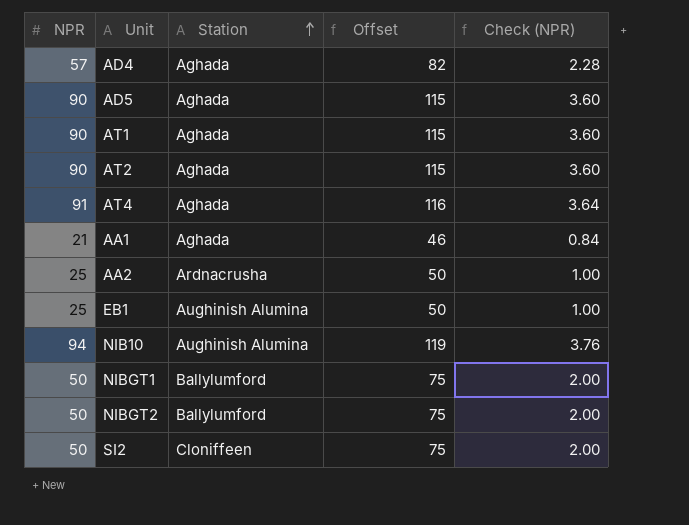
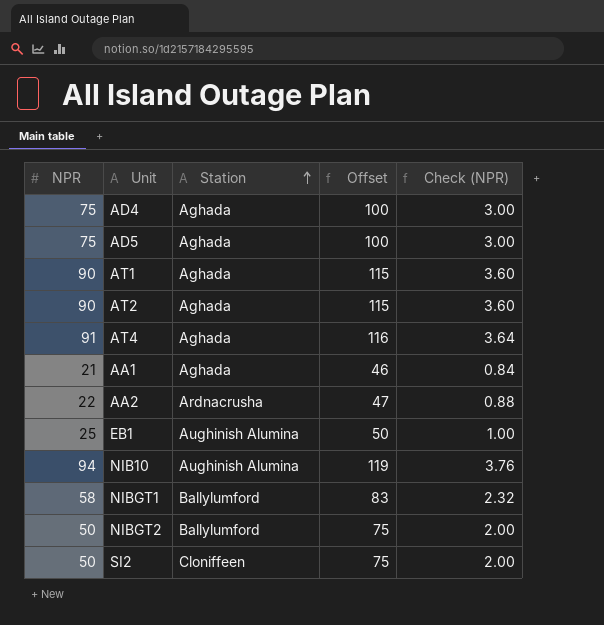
AD4 | NPR: 57 -> 75
AD4 | Offset: 82 -> 100
AD4 | Check (NPR): 2.28 -> 3.00
AD5 | NPR: 90 -> 75
AD5 | Offset: 115 -> 100
AD5 | Check (NPR): 3.60 -> 3.00
AA2 | NPR: 25 -> 22
AA2 | Offset: 50 -> 47
AA2 | Check (NPR): 1.00 -> 0.88
NIBGT1 | NPR: 50 -> 58
NIBGT1 | Offset: 75 -> 83
NIBGT1 | Check (NPR): 2.00 -> 2.32

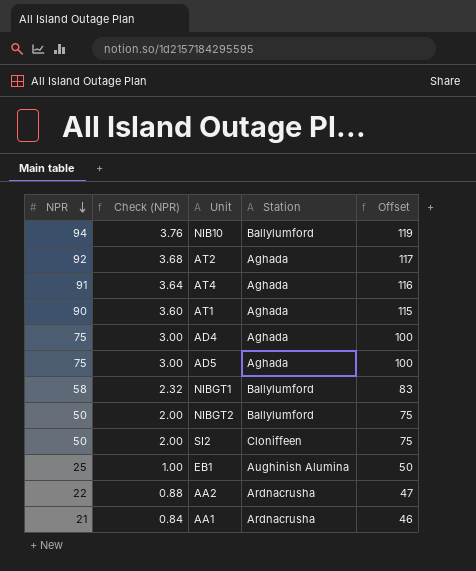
row order: Station ascending -> NPR descending
column Check (NPR) | position: 5 -> 2
NIB10 | Station: Aughinish Alumina -> Ballylumford
AT2 | NPR: 90 -> 92
AT2 | Check (NPR): 3.60 -> 3.68
AT2 | Offset: 115 -> 117
AA1 | Station: Aghada -> Ardnacrusha

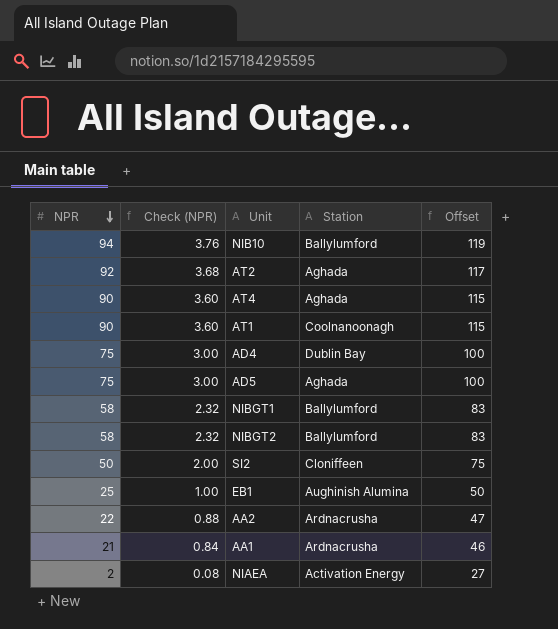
AT4 | NPR: 91 -> 90
AT4 | Check (NPR): 3.64 -> 3.60
AT4 | Offset: 116 -> 115
AT1 | Station: Aghada -> Coolnanoonagh
AD4 | Station: Aghada -> Dublin Bay
NIBGT2 | NPR: 50 -> 58
NIBGT2 | Check (NPR): 2.00 -> 2.32
NIBGT2 | Offset: 75 -> 83
row NIAEA: none -> 2 | 0.08 | Activation Energy | 27

